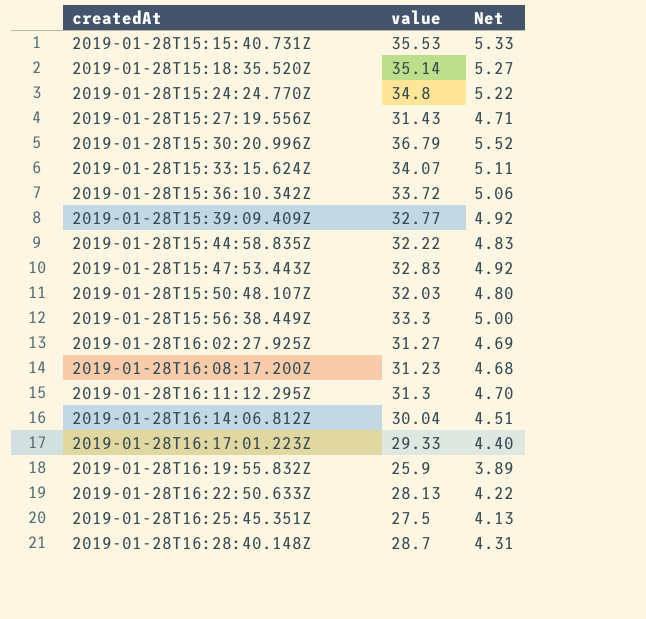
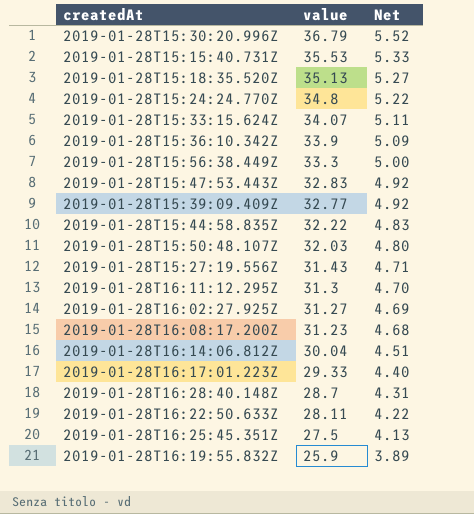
row order: createdAt ascending -> value descending
2019-01-28T15:18:35.520Z | value: 35.14 -> 35.13
2019-01-28T15:36:10.342Z | value: 33.72 -> 33.9
2019-01-28T15:36:10.342Z | Net: 5.06 -> 5.09
2019-01-28T16:22:50.633Z | value: 28.13 -> 28.11

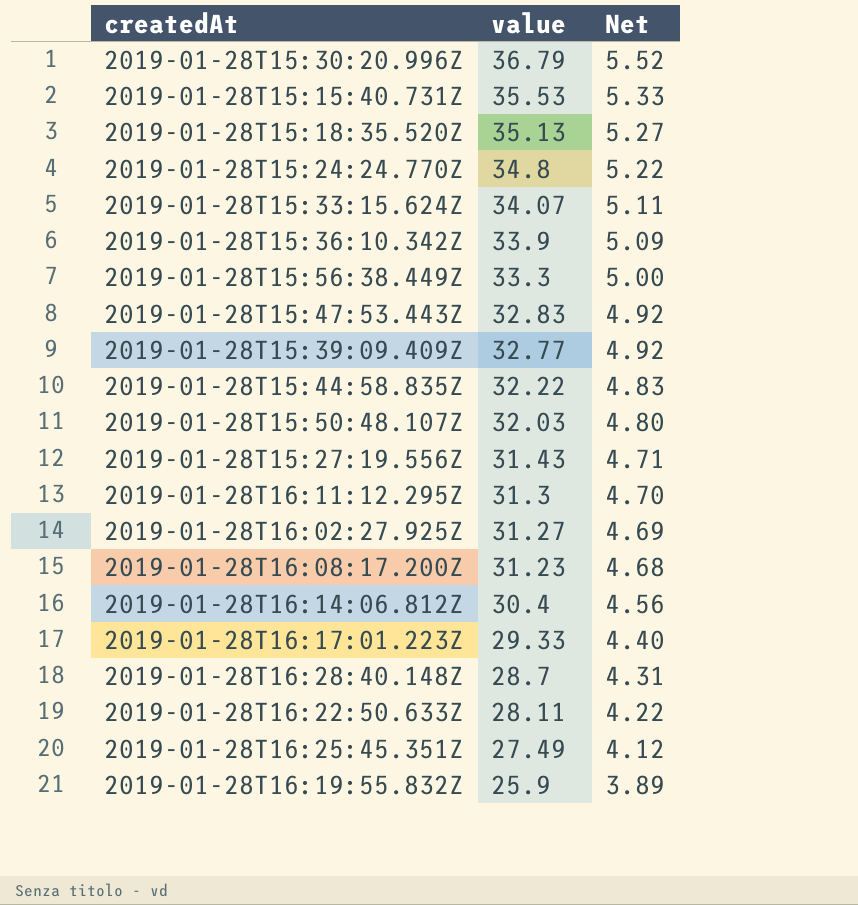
2019-01-28T16:14:06.812Z | value: 30.04 -> 30.4
2019-01-28T16:14:06.812Z | Net: 4.51 -> 4.56
2019-01-28T16:25:45.351Z | value: 27.5 -> 27.49
2019-01-28T16:25:45.351Z | Net: 4.13 -> 4.12

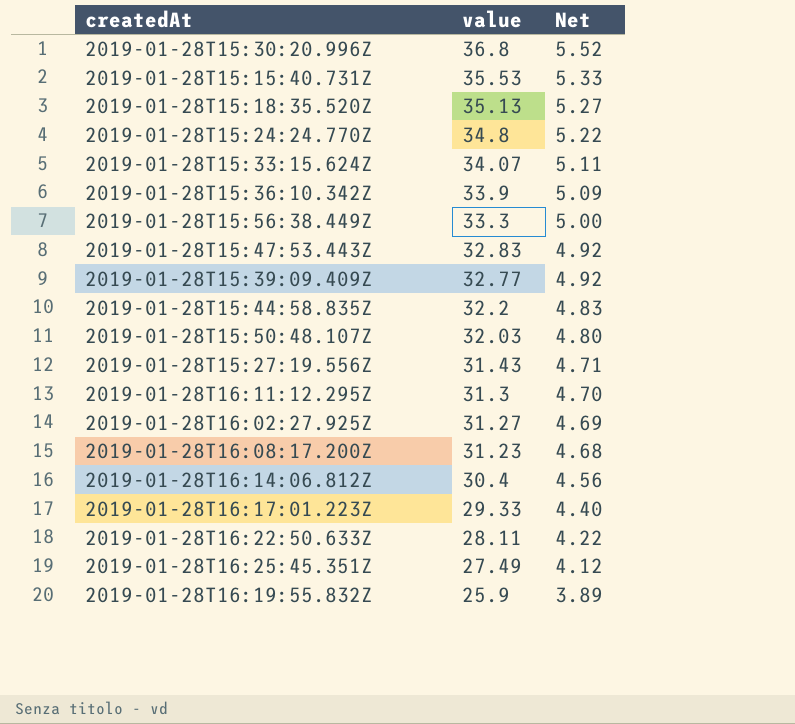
row 2019-01-28T16:28:40.148Z: 28.7 | 4.31 -> none
2019-01-28T15:30:20.996Z | value: 36.79 -> 36.8
2019-01-28T15:44:58.835Z | value: 32.22 -> 32.2

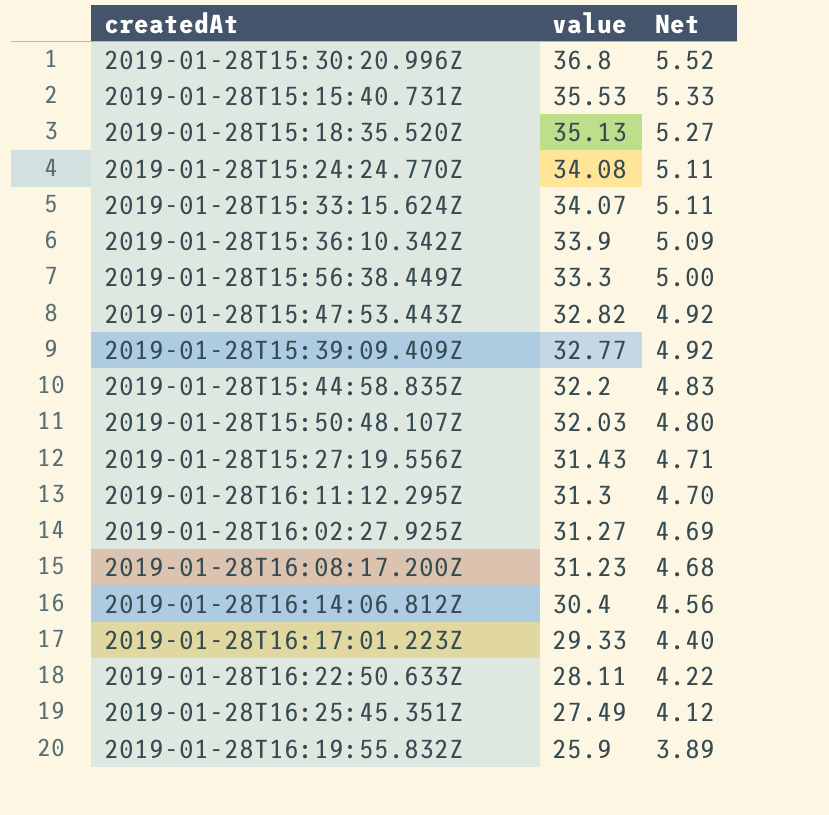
2019-01-28T15:24:24.770Z | value: 34.8 -> 34.08
2019-01-28T15:24:24.770Z | Net: 5.22 -> 5.11
2019-01-28T15:47:53.443Z | value: 32.83 -> 32.82

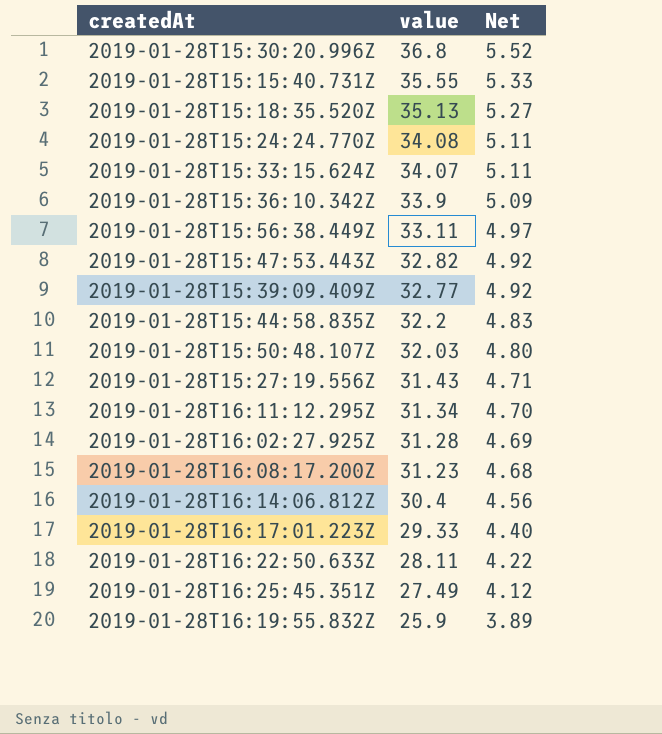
2019-01-28T15:15:40.731Z | value: 35.53 -> 35.55
2019-01-28T15:56:38.449Z | value: 33.3 -> 33.11
2019-01-28T15:56:38.449Z | Net: 5.00 -> 4.97
2019-01-28T16:11:12.295Z | value: 31.3 -> 31.34
2019-01-28T16:02:27.925Z | value: 31.27 -> 31.28

